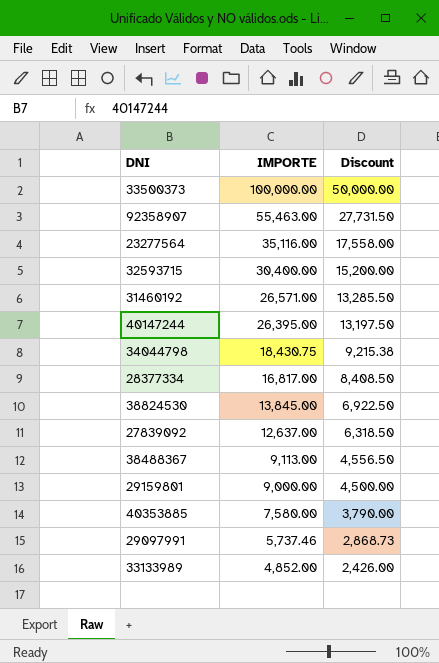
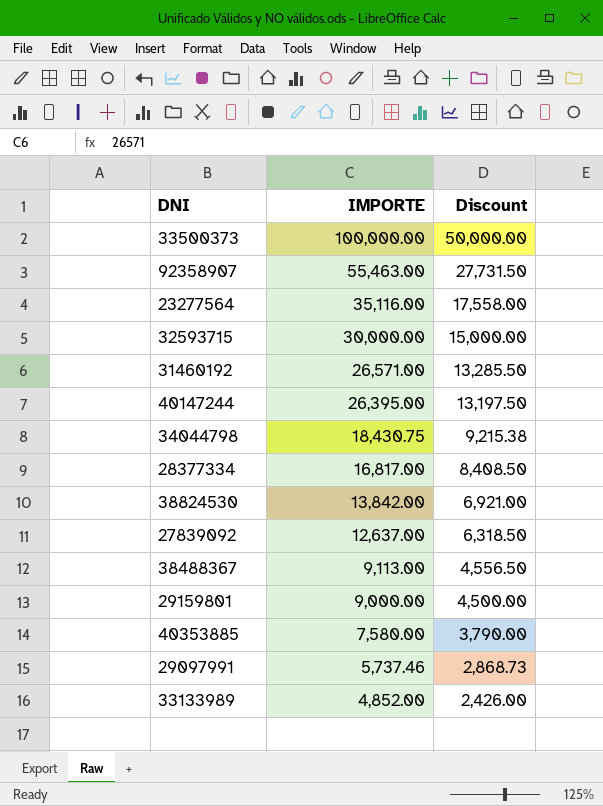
32593715 | IMPORTE: 30,400.00 -> 30,000.00
32593715 | Discount: 15,200.00 -> 15,000.00
38824530 | IMPORTE: 13,845.00 -> 13,842.00
38824530 | Discount: 6,922.50 -> 6,921.00

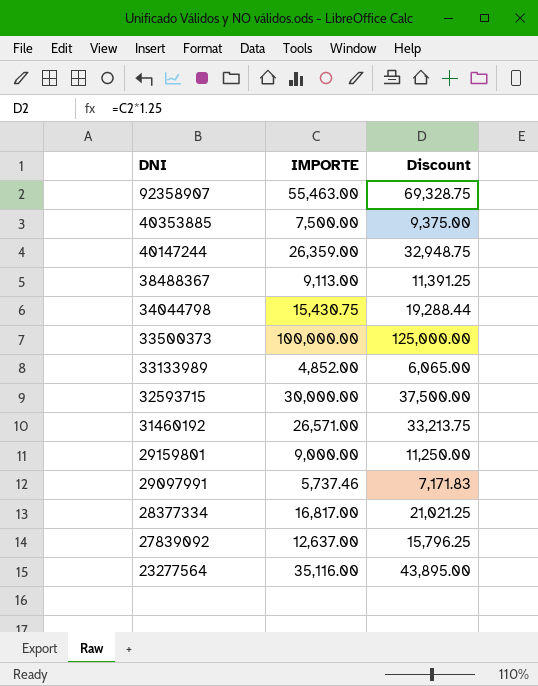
row order: IMPORTE descending -> DNI descending
column Discount | formula: [IMPORTE] * 0.5 -> [IMPORTE] * 1.25
row 38824530: 13,842.00 | 6,921.00 -> none
40353885 | IMPORTE: 7,580.00 -> 7,500.00
40147244 | IMPORTE: 26,395.00 -> 26,359.00
34044798 | IMPORTE: 18,430.75 -> 15,430.75

